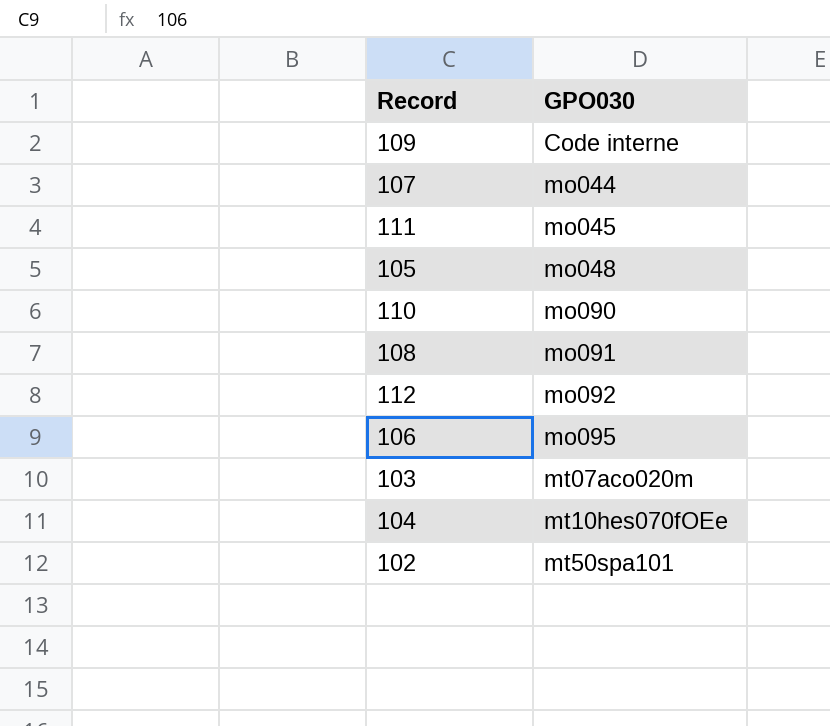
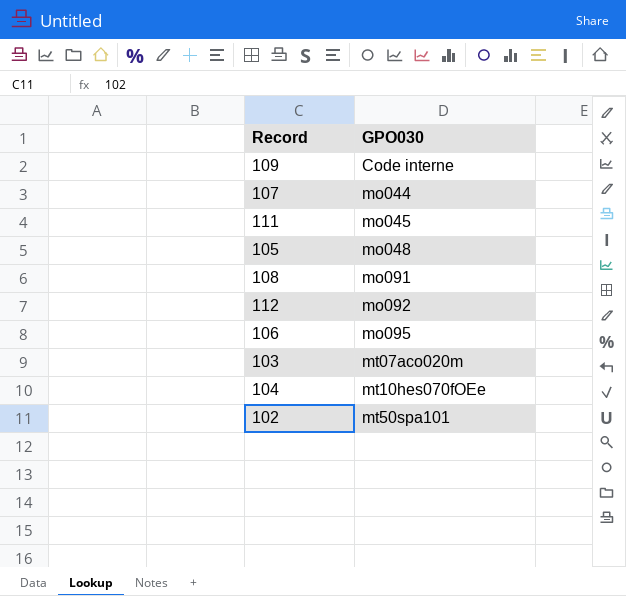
row 110: mo090 -> none

